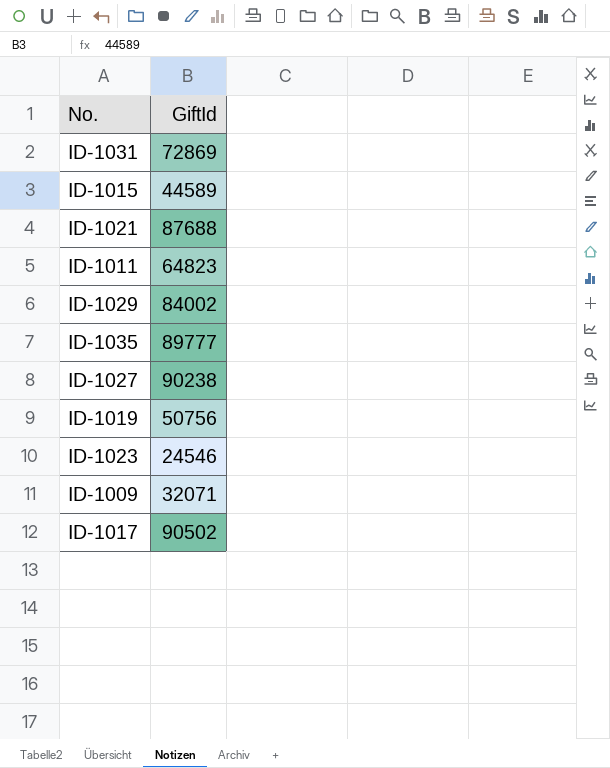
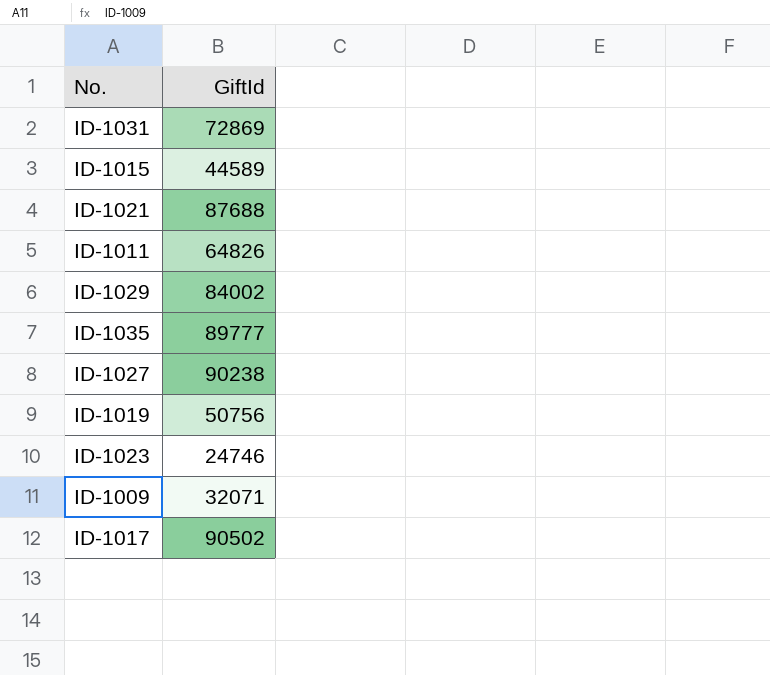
ID-1011 | GiftId: 64823 -> 64826
ID-1023 | GiftId: 24546 -> 24746

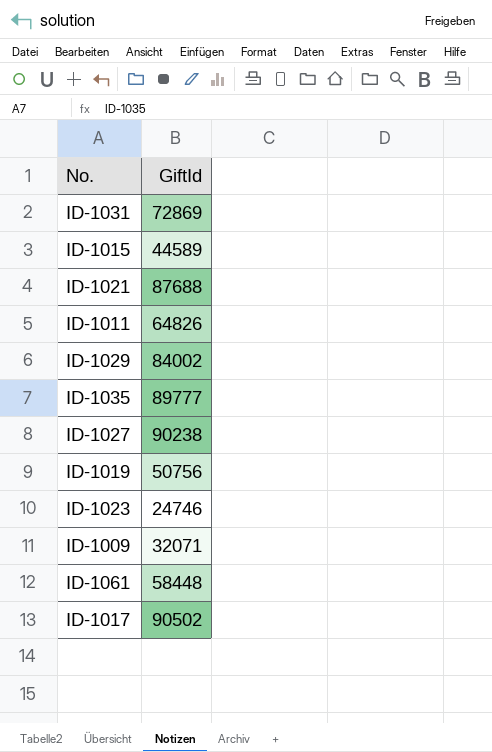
row ID-1061: none -> 58448

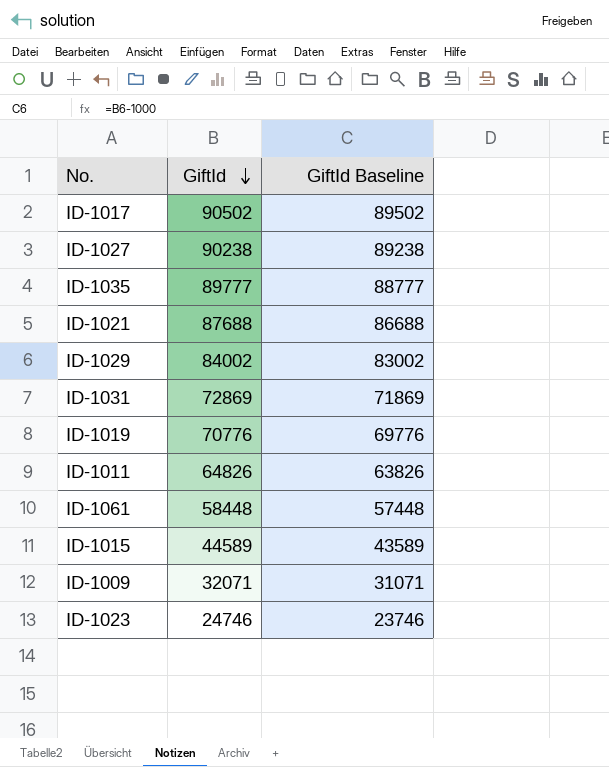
row order: none -> GiftId descending
column GiftId Baseline | formula: none -> [GiftId] - 1000
ID-1019 | GiftId: 50756 -> 70776

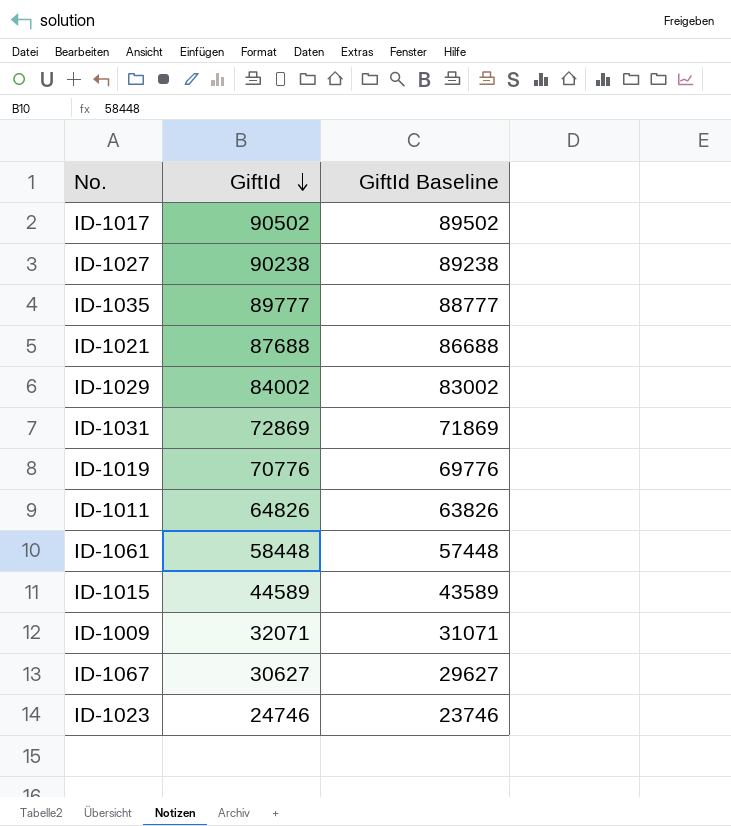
row ID-1067: none -> 30627 | 29627

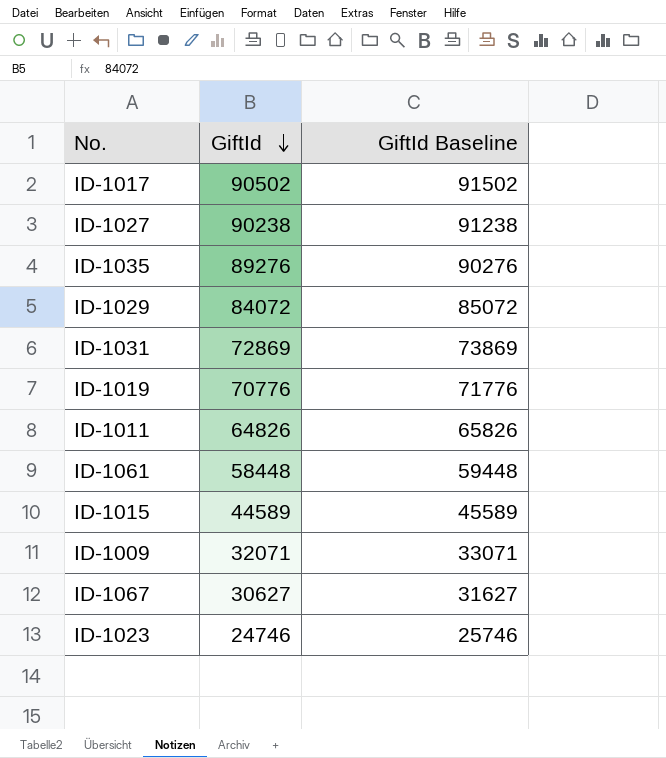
column GiftId Baseline | formula: [GiftId] - 1000 -> [GiftId] + 1000
row ID-1021: 87688 | 86688 -> none
ID-1035 | GiftId: 89777 -> 89276
ID-1029 | GiftId: 84002 -> 84072

